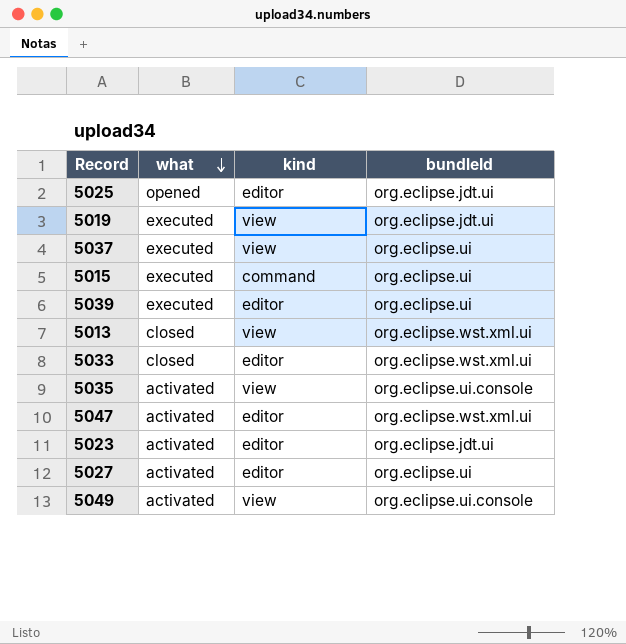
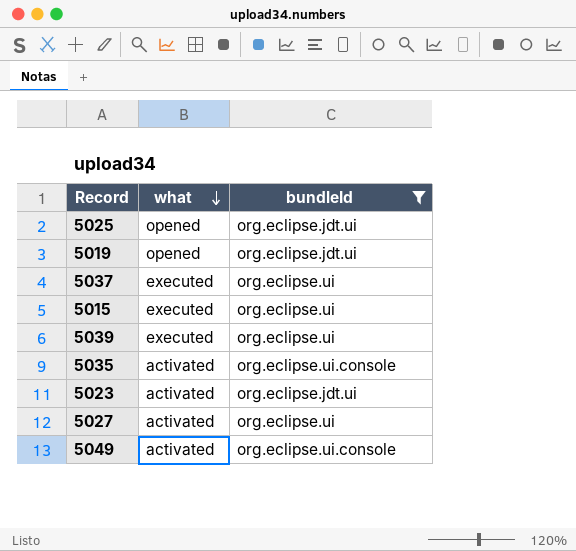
filter: none -> bundleId != org.eclipse.wst.xml.ui
column kind | position: 3 -> none
5019 | what: executed -> opened

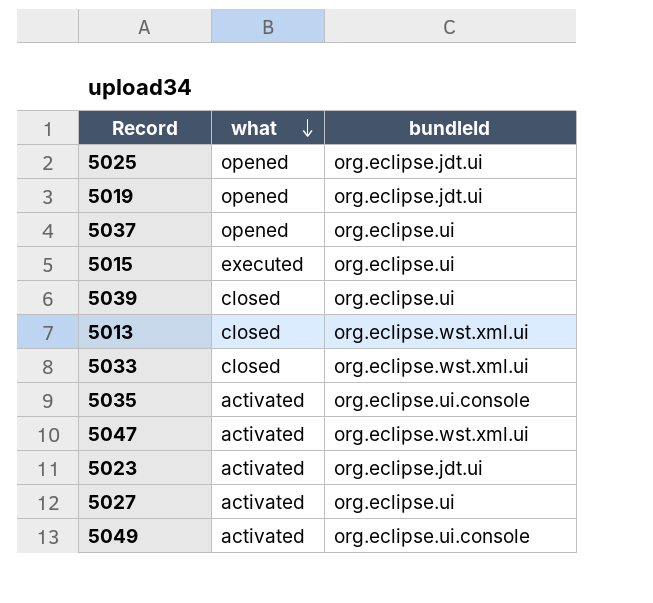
filter: bundleId != org.eclipse.wst.xml.ui -> none
5037 | what: executed -> opened
5039 | what: executed -> closed

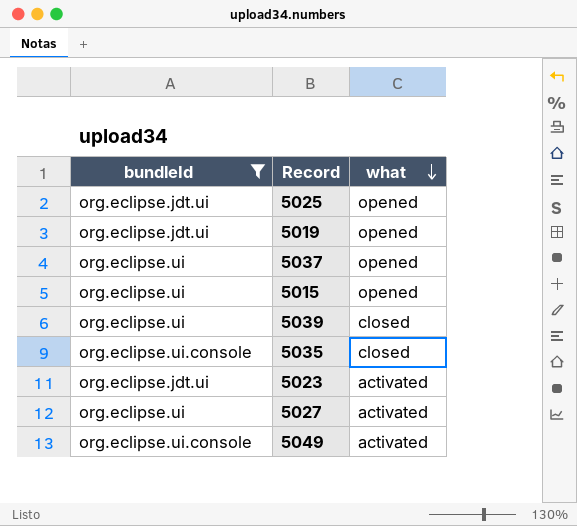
filter: none -> bundleId != org.eclipse.wst.xml.ui
column bundleId | position: 3 -> 1
5015 | what: executed -> opened
5035 | what: activated -> closed

